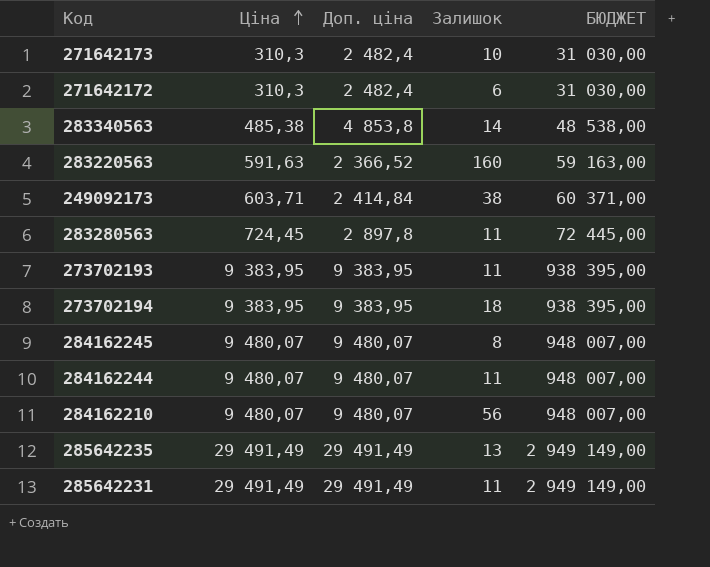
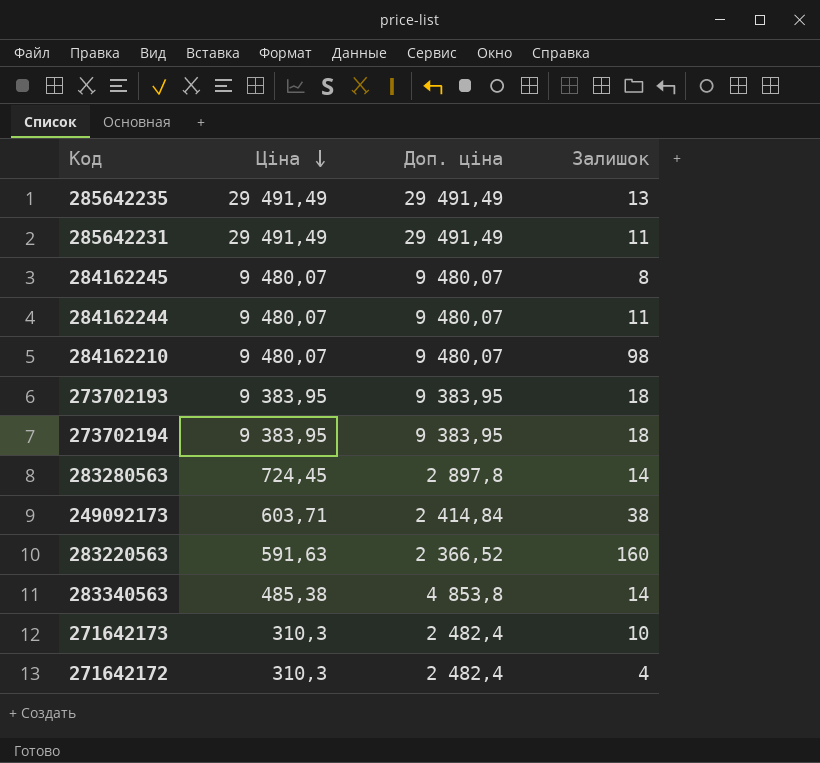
row order: Ціна ascending -> Ціна descending
column БЮДЖЕТ | formula: [Ціна] * 100 -> none
284162210 | Залишок: 56 -> 98
273702193 | Залишок: 11 -> 18
283280563 | Залишок: 11 -> 14
271642172 | Залишок: 6 -> 4

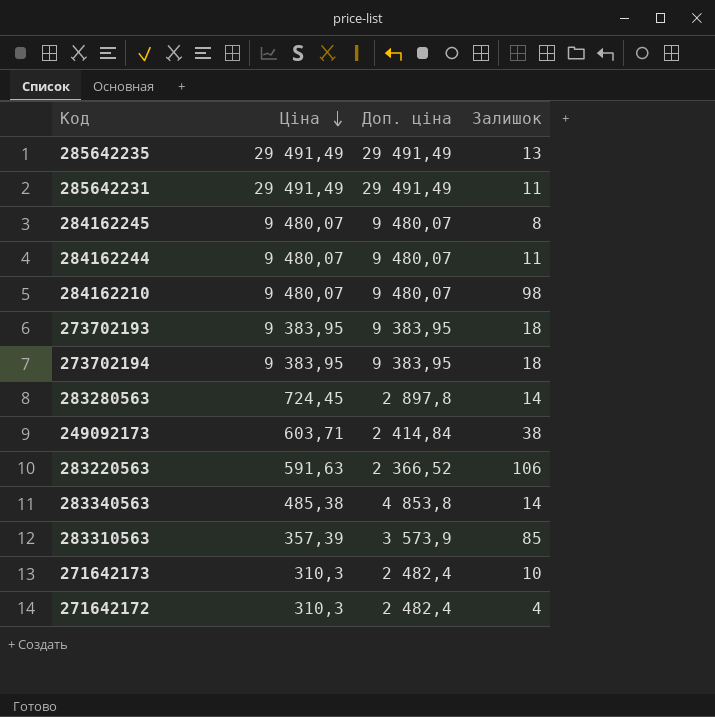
283220563 | Залишок: 160 -> 106
row 283310563: none -> 357,39 | 3 573,9 | 85

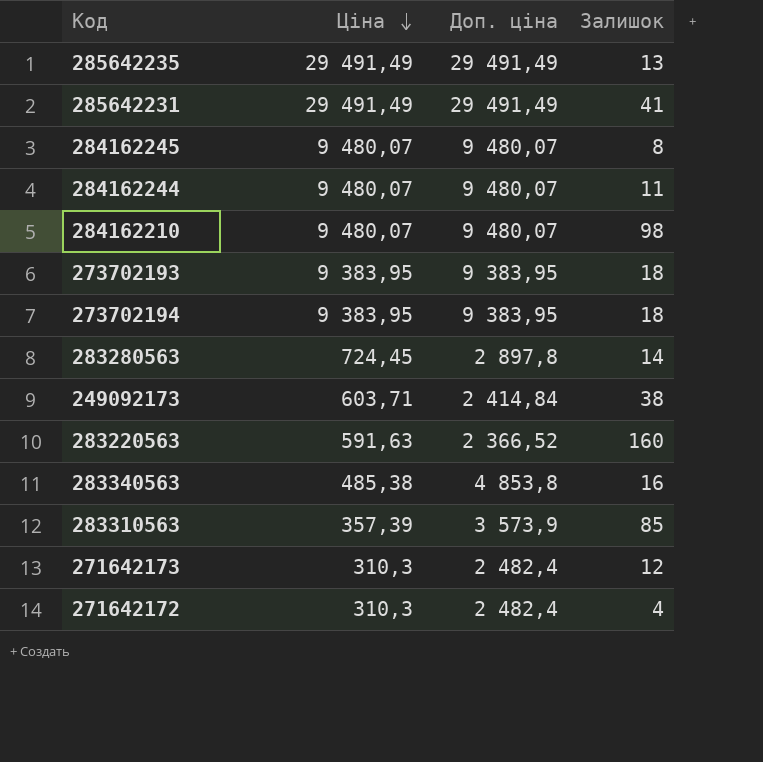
285642231 | Залишок: 11 -> 41
283220563 | Залишок: 106 -> 160
283340563 | Залишок: 14 -> 16
271642173 | Залишок: 10 -> 12

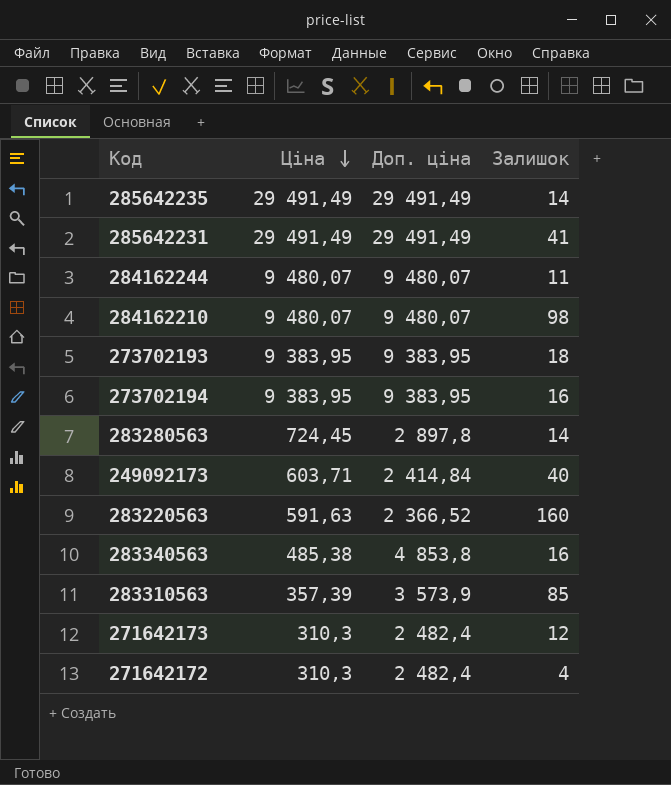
row 284162245: 9 480,07 | 9 480,07 | 8 -> none
285642235 | Залишок: 13 -> 14
273702194 | Залишок: 18 -> 16
249092173 | Залишок: 38 -> 40

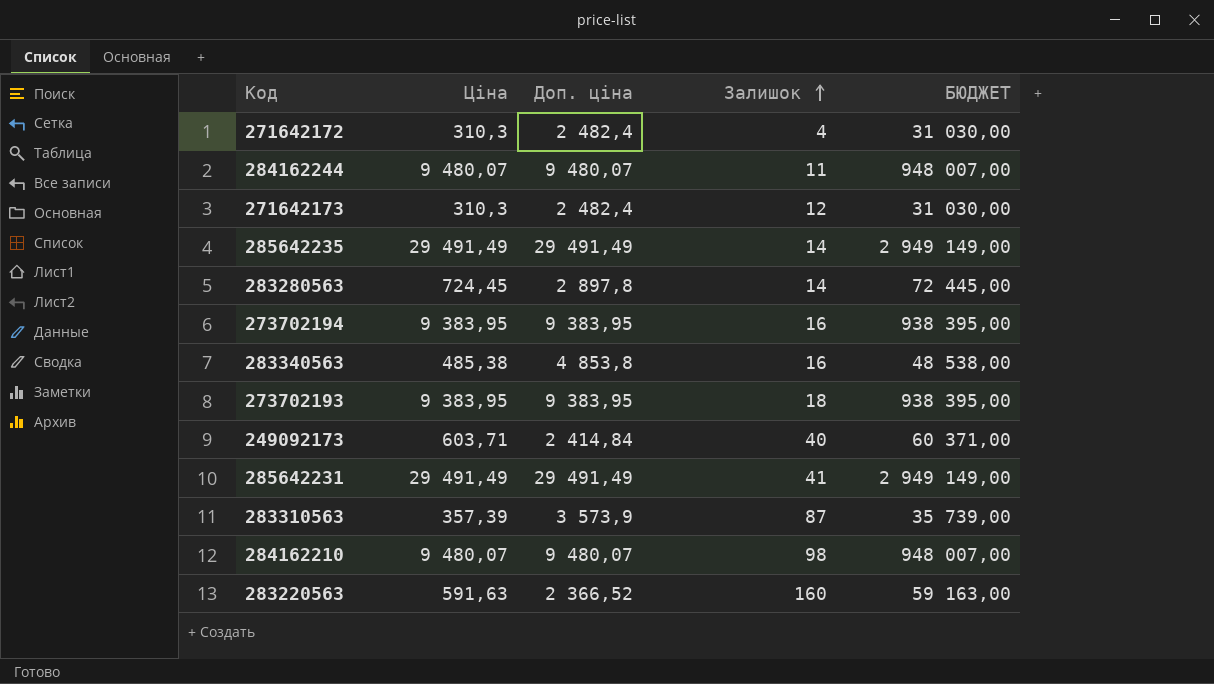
row order: Ціна descending -> Залишок ascending
column БЮДЖЕТ | formula: none -> [Ціна] * 100
283310563 | Залишок: 85 -> 87

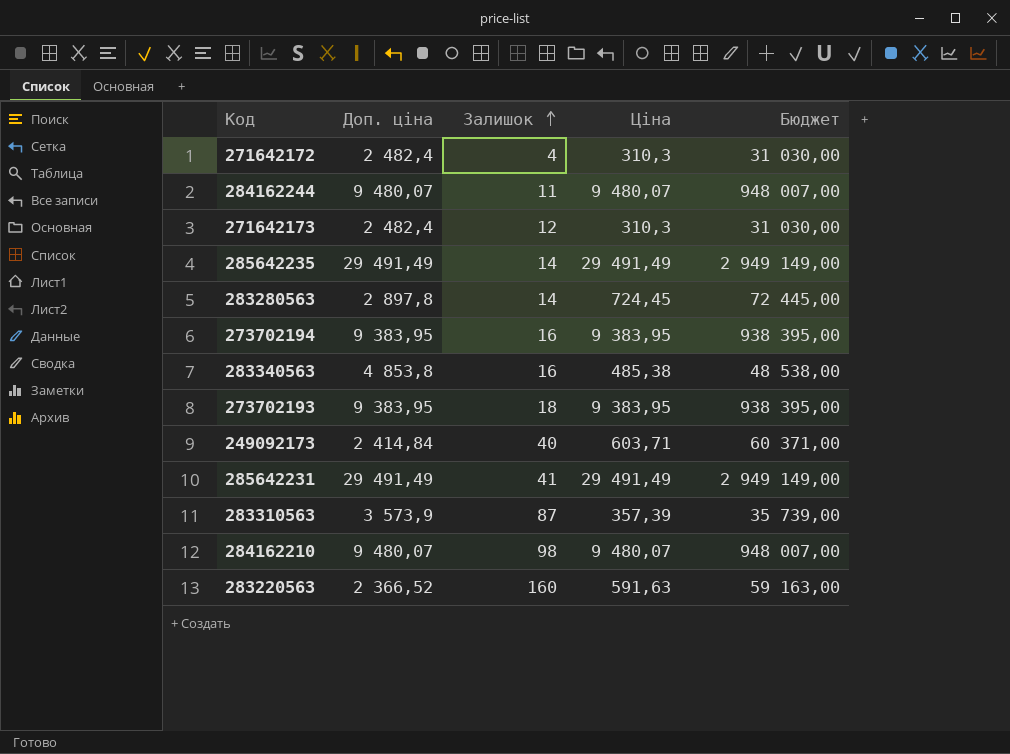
column Ціна | position: 2 -> 4
column name: БЮДЖЕТ -> Бюджет

